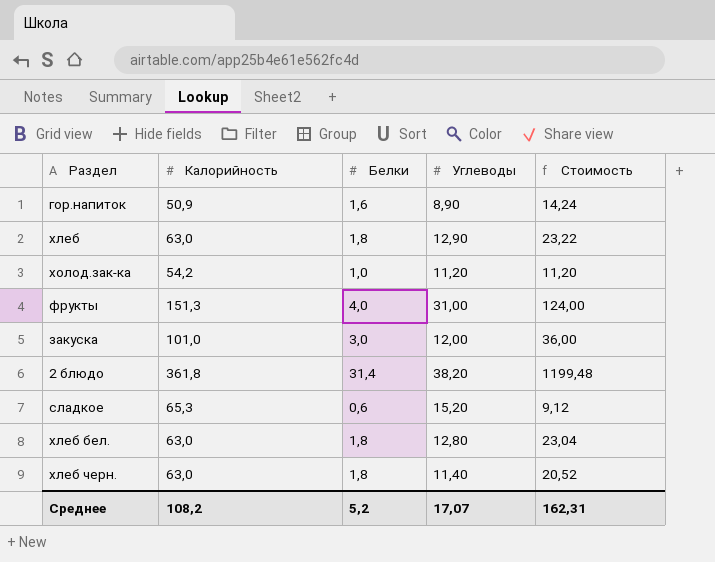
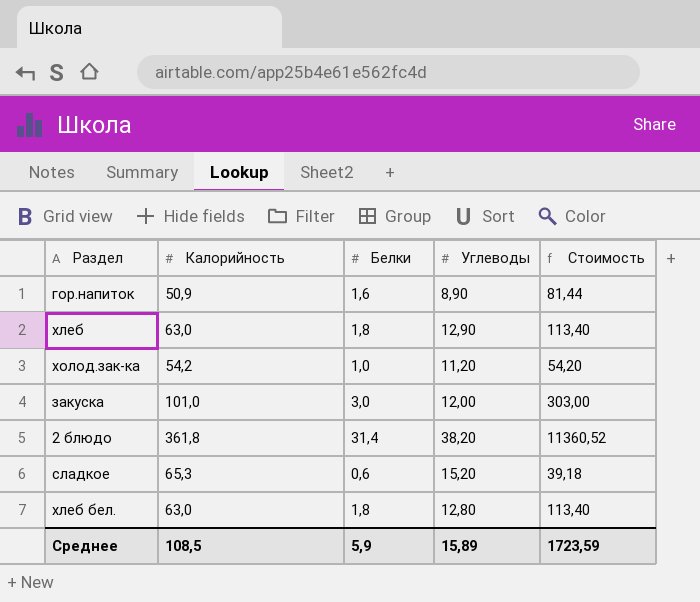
column Стоимость | formula: [Белки] * [Углеводы] -> [Калорийность] * [Белки]
row фрукты: 151,3 | 4,0 | 31,00 | 124,00 -> none
row хлеб черн.: 63,0 | 1,8 | 11,40 | 20,52 -> none
Среднее | Калорийность: 108,2 -> 108,5
Среднее | Белки: 5,2 -> 5,9
Среднее | Углеводы: 17,07 -> 15,89
Среднее | Стоимость: 162,31 -> 1723,59

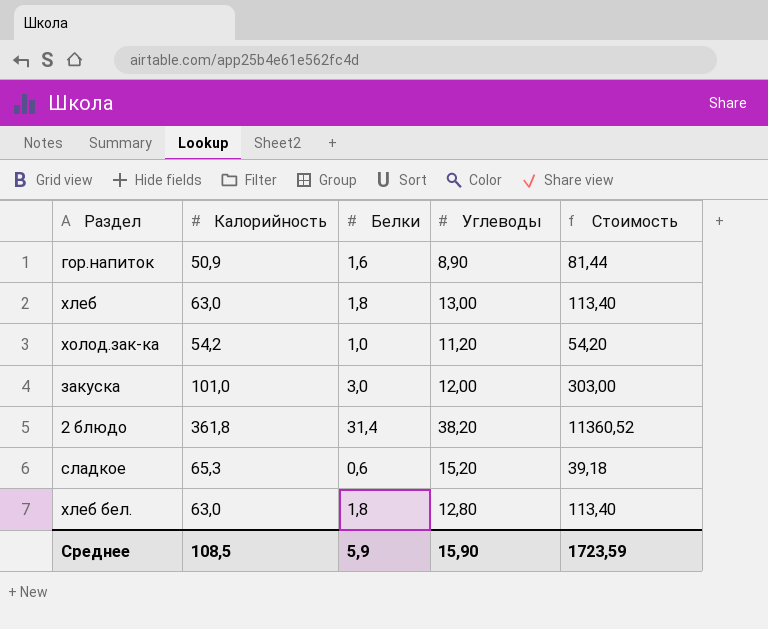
хлеб | Углеводы: 12,90 -> 13,00
Среднее | Углеводы: 15,89 -> 15,90

